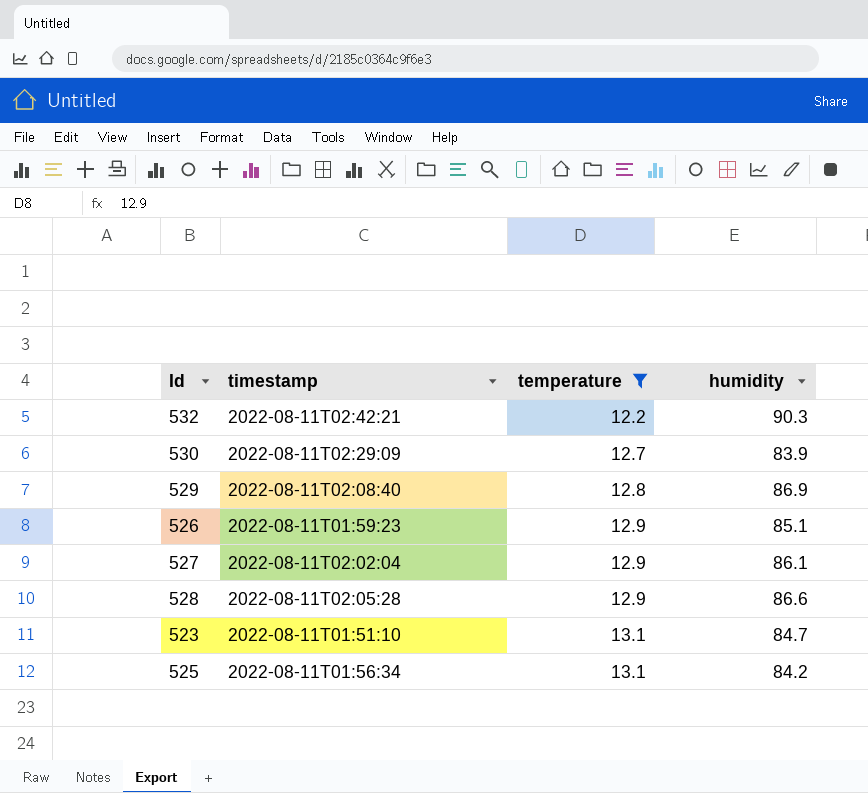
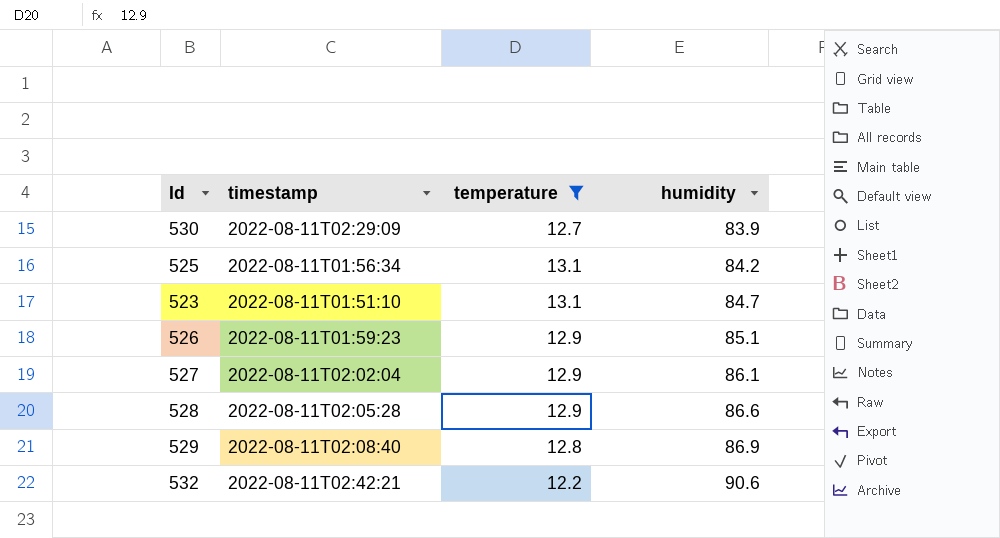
row order: temperature ascending -> humidity ascending
532 | humidity: 90.3 -> 90.6

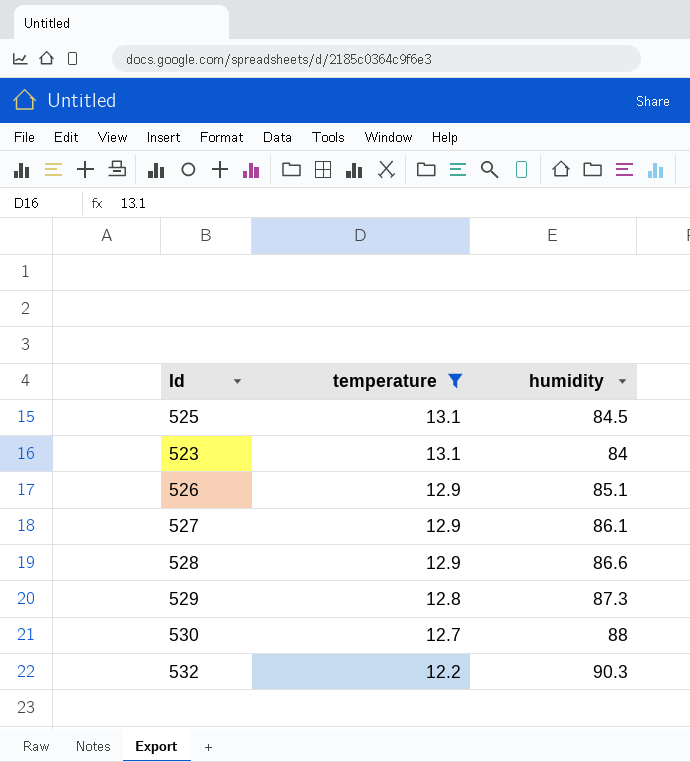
row order: humidity ascending -> temperature descending
column timestamp | position: 2 -> none
525 | humidity: 84.2 -> 84.5
523 | humidity: 84.7 -> 84
529 | humidity: 86.9 -> 87.3
530 | humidity: 83.9 -> 88
532 | humidity: 90.6 -> 90.3

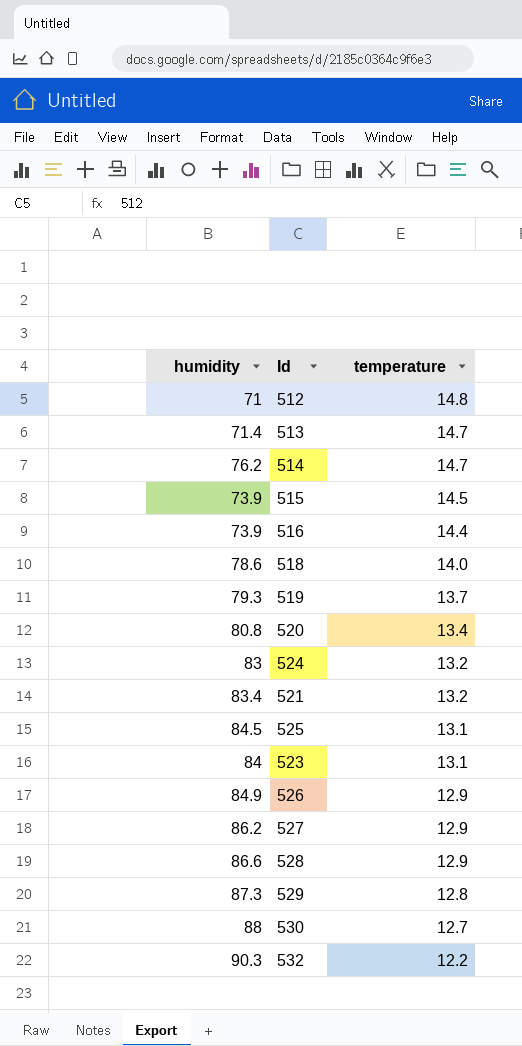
filter: temperature <= 13.1 -> none
column humidity | position: 3 -> 1
526 | humidity: 85.1 -> 84.9
527 | humidity: 86.1 -> 86.2

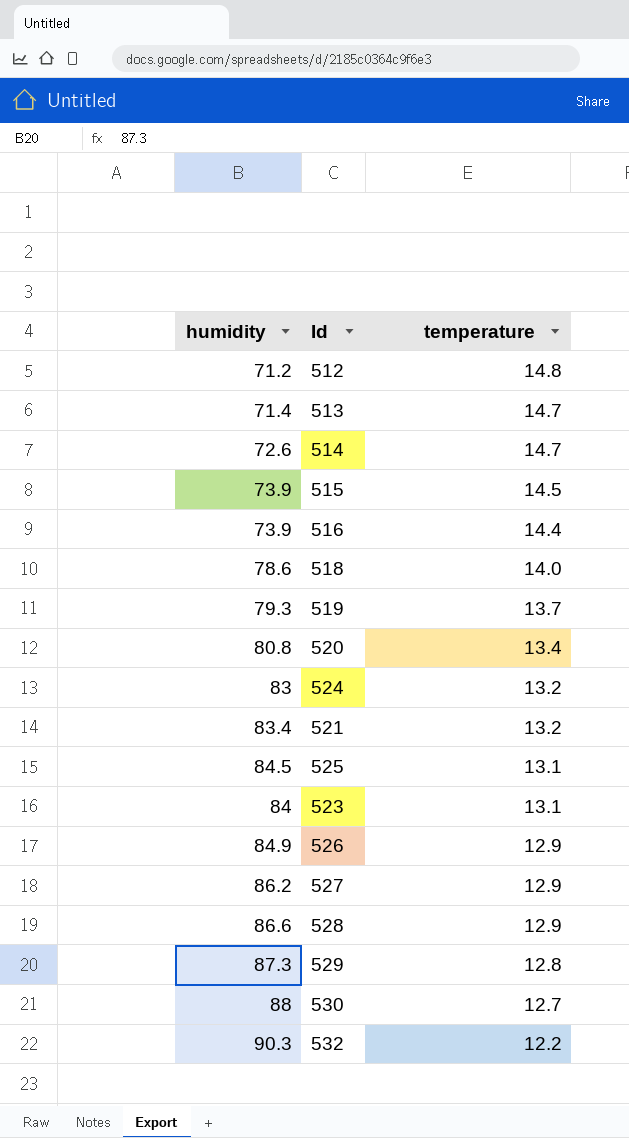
512 | humidity: 71 -> 71.2
514 | humidity: 76.2 -> 72.6

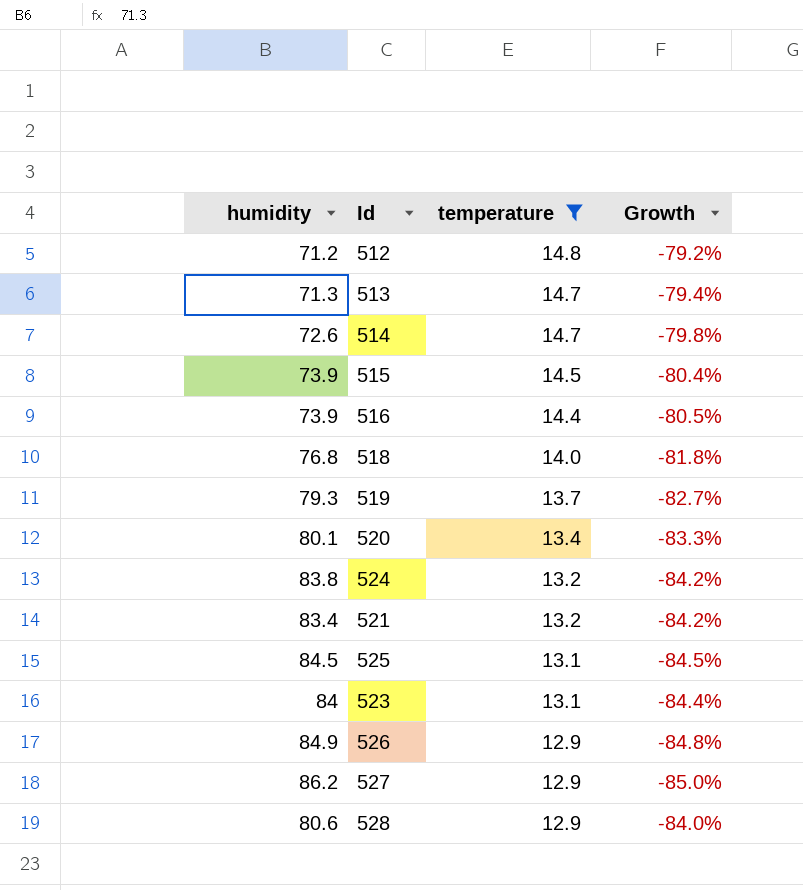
filter: none -> temperature >= 12.9
column Growth | formula: none -> ([temperature] - [humidity]) / [humidity]
513 | humidity: 71.4 -> 71.3
518 | humidity: 78.6 -> 76.8
520 | humidity: 80.8 -> 80.1
524 | humidity: 83 -> 83.8
528 | humidity: 86.6 -> 80.6

